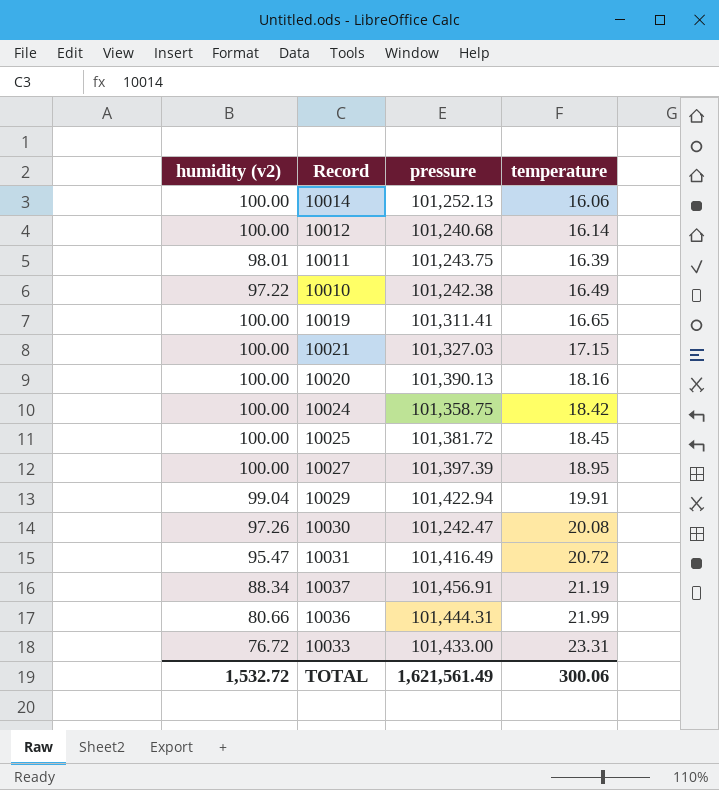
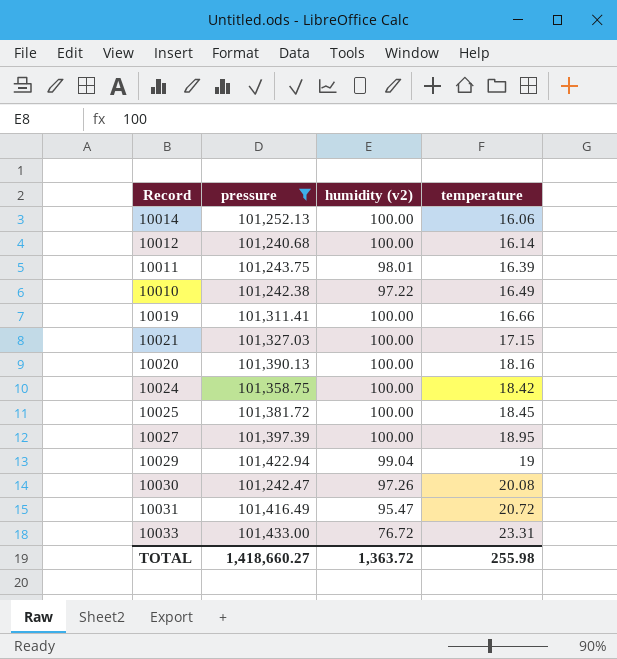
filter: none -> pressure <= 101,433.00
column humidity (v2) | position: 1 -> 3
10019 | temperature: 16.65 -> 16.66
10029 | temperature: 19.91 -> 19
TOTAL | pressure: 1,621,561.49 -> 1,418,660.27
TOTAL | humidity (v2): 1,532.72 -> 1,363.72
TOTAL | temperature: 300.06 -> 255.98

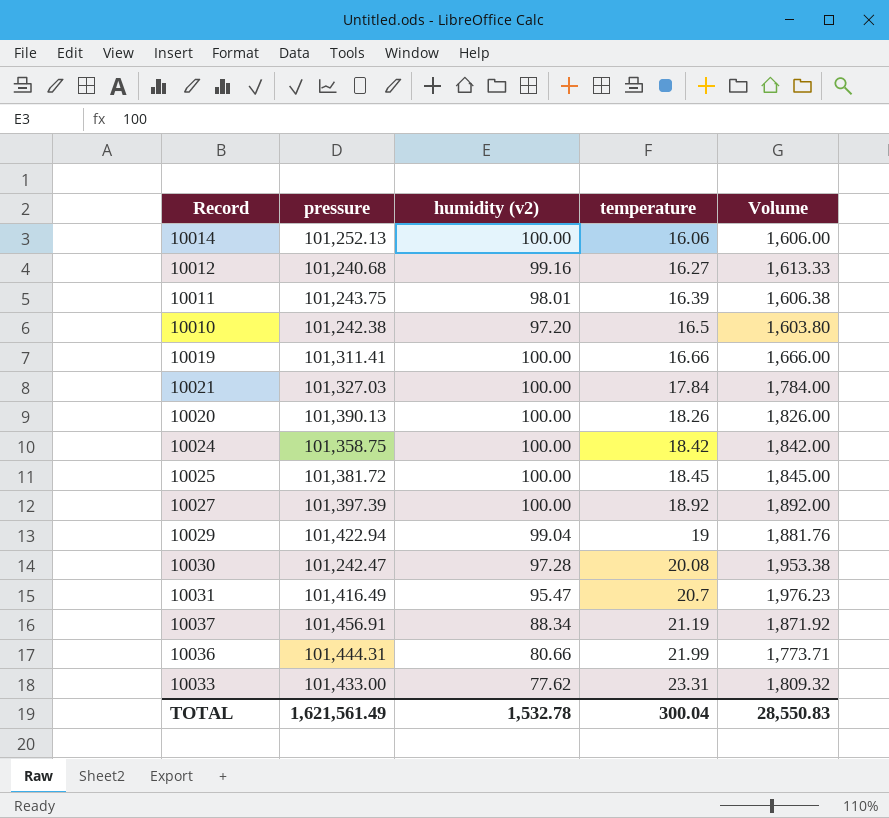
filter: pressure <= 101,433.00 -> none
column Volume | formula: none -> [humidity (v2)] * [temperature]
10012 | humidity (v2): 100.00 -> 99.16
10012 | temperature: 16.14 -> 16.27
10010 | humidity (v2): 97.22 -> 97.20
10010 | temperature: 16.49 -> 16.5
10021 | temperature: 17.15 -> 17.84
10020 | temperature: 18.16 -> 18.26
10027 | temperature: 18.95 -> 18.92
10030 | humidity (v2): 97.26 -> 97.28
10031 | temperature: 20.72 -> 20.7
10033 | humidity (v2): 76.72 -> 77.62
TOTAL | pressure: 1,418,660.27 -> 1,621,561.49
TOTAL | humidity (v2): 1,363.72 -> 1,532.78
TOTAL | temperature: 255.98 -> 300.04

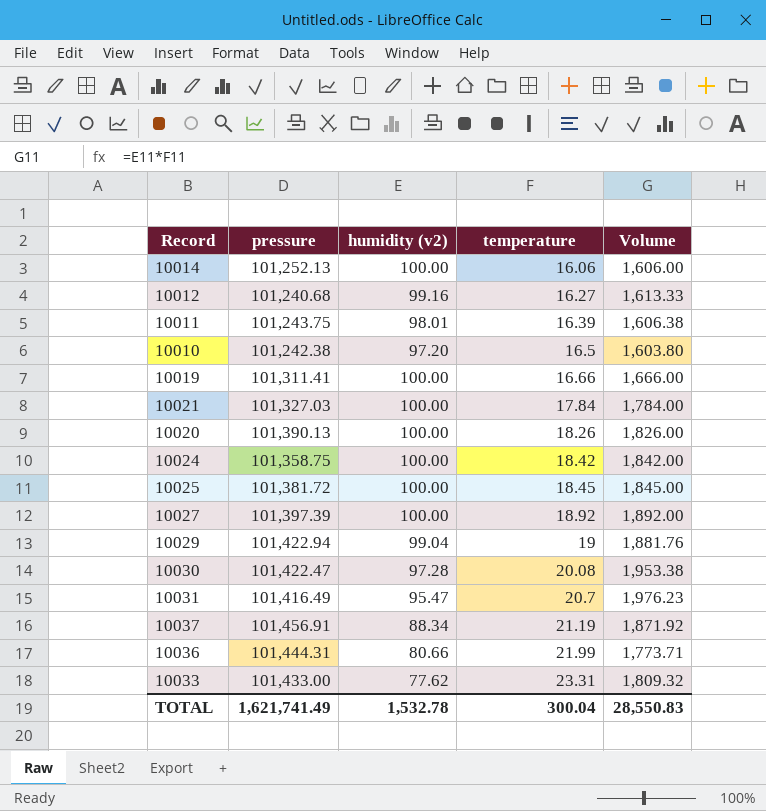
10030 | pressure: 101,242.47 -> 101,422.47
TOTAL | pressure: 1,621,561.49 -> 1,621,741.49

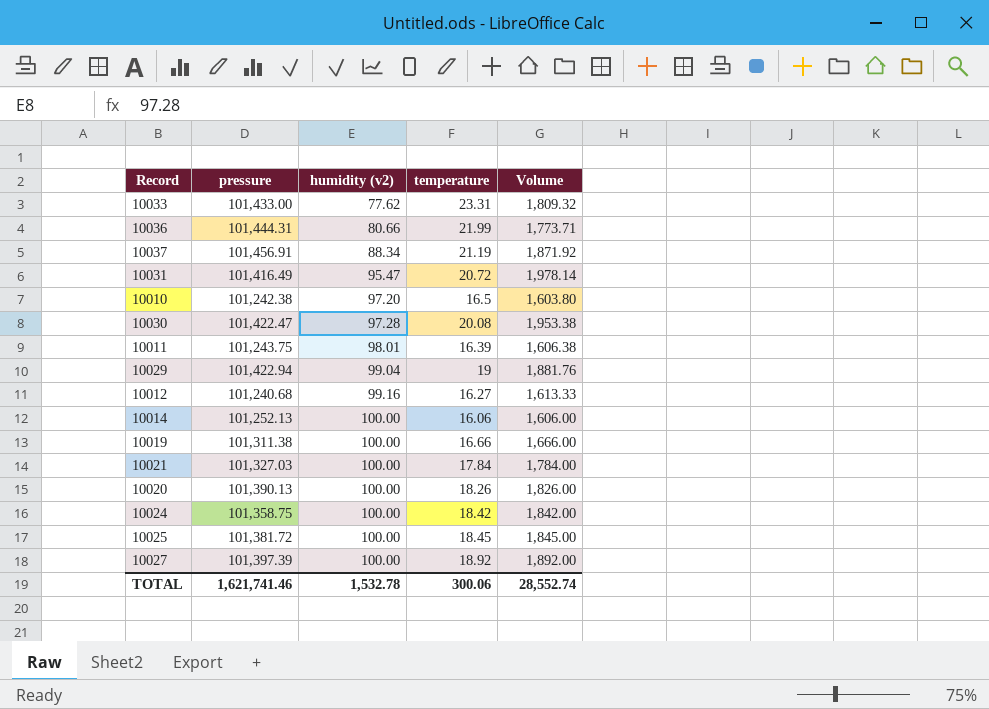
row order: temperature ascending -> humidity (v2) ascending
10031 | temperature: 20.7 -> 20.72
10031 | Volume: 1,976.23 -> 1,978.14
10019 | pressure: 101,311.41 -> 101,311.38
TOTAL | pressure: 1,621,741.49 -> 1,621,741.46
TOTAL | temperature: 300.04 -> 300.06
TOTAL | Volume: 28,550.83 -> 28,552.74

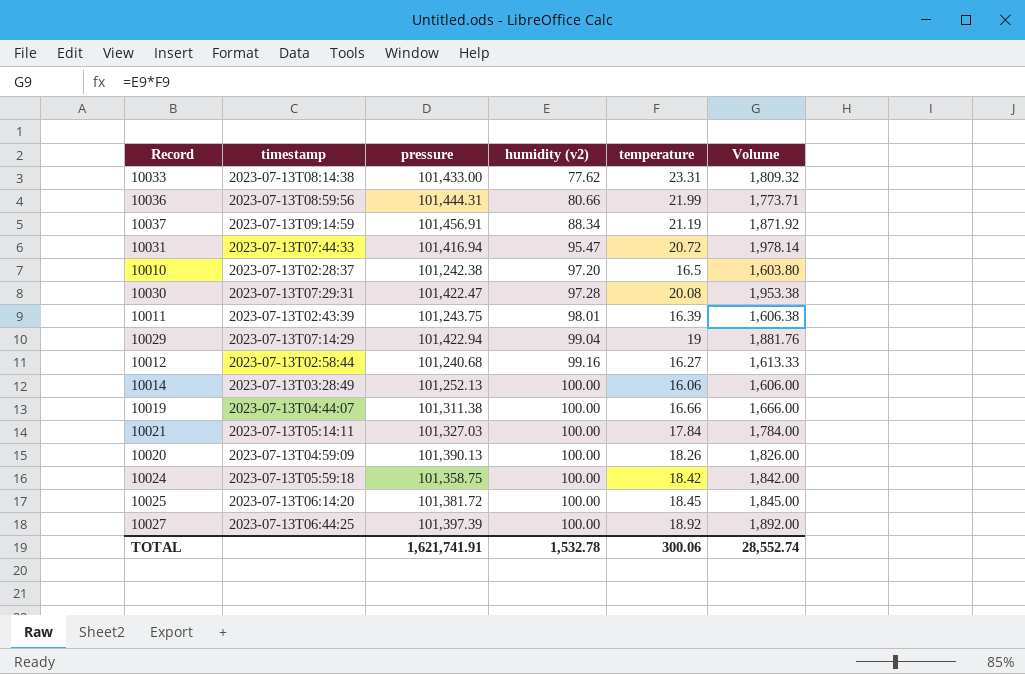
column timestamp | position: none -> 2
10031 | pressure: 101,416.49 -> 101,416.94
TOTAL | pressure: 1,621,741.46 -> 1,621,741.91

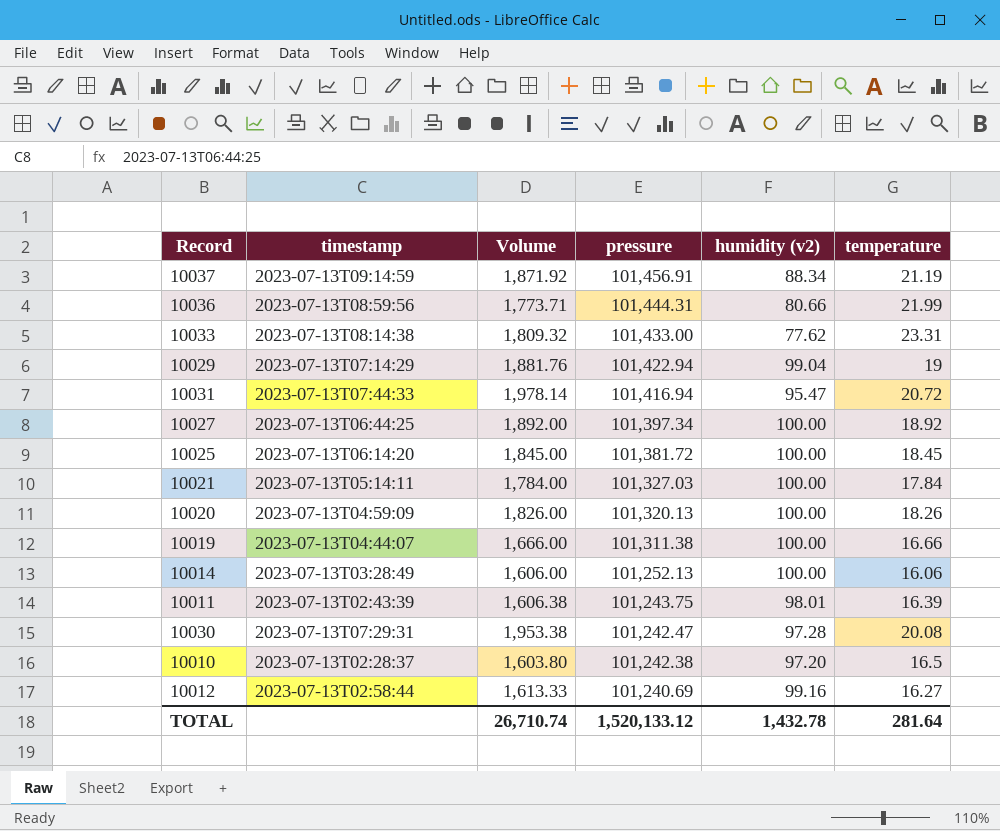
row order: humidity (v2) ascending -> pressure descending
column Volume | position: 6 -> 3
row 10024: 2023-07-13T05:59:18 | 101,358.75 | 100.00 | 18.42 | 1,842.00 -> none
10027 | pressure: 101,397.39 -> 101,397.34
10020 | pressure: 101,390.13 -> 101,320.13
10030 | pressure: 101,422.47 -> 101,242.47
10012 | pressure: 101,240.68 -> 101,240.69
TOTAL | Volume: 28,552.74 -> 26,710.74
TOTAL | pressure: 1,621,741.91 -> 1,520,133.12
TOTAL | humidity (v2): 1,532.78 -> 1,432.78
TOTAL | temperature: 300.06 -> 281.64

